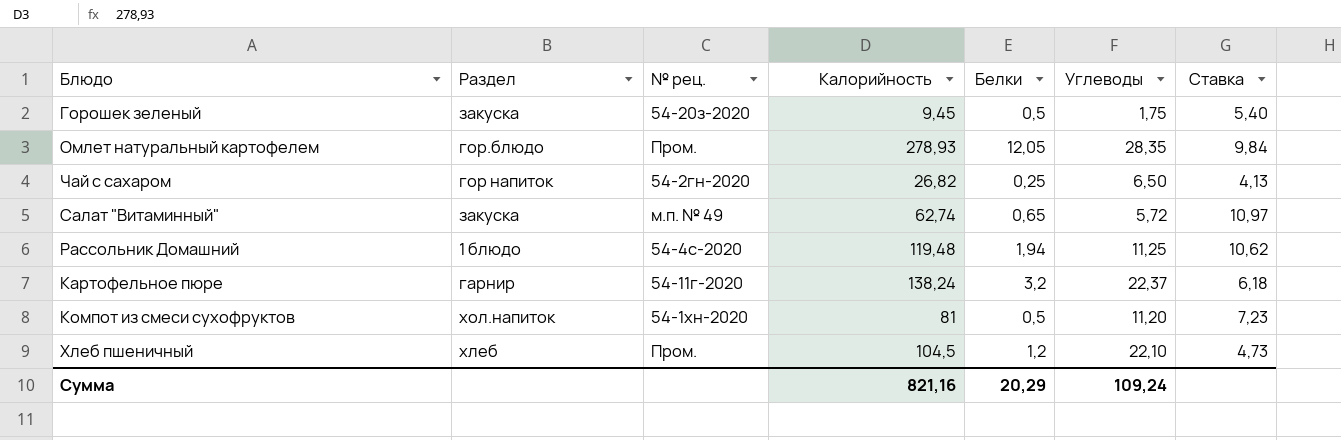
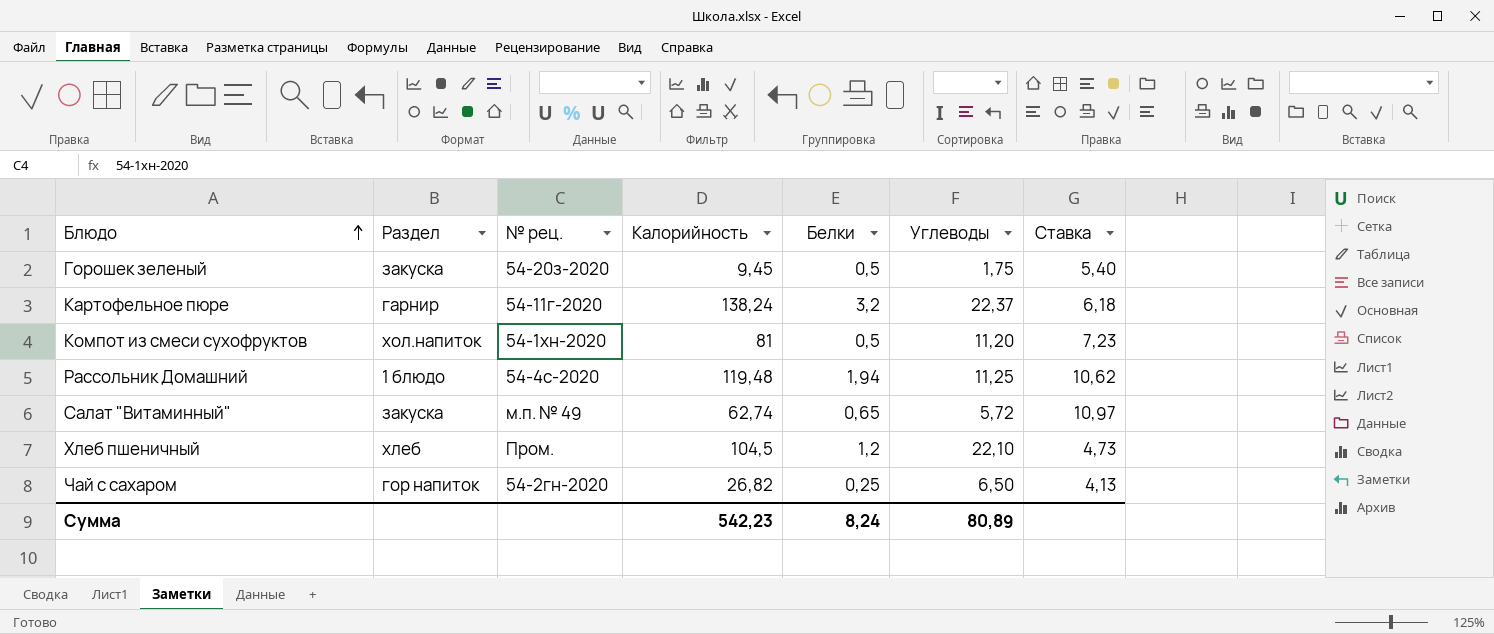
row order: none -> Блюдо ascending
row Омлет натуральный картофелем: гор.блюдо | Пром. | 278,93 | 12,05 | 28,35 | 9,84 -> none
Сумма | Калорийность: 821,16 -> 542,23
Сумма | Белки: 20,29 -> 8,24
Сумма | Углеводы: 109,24 -> 80,89

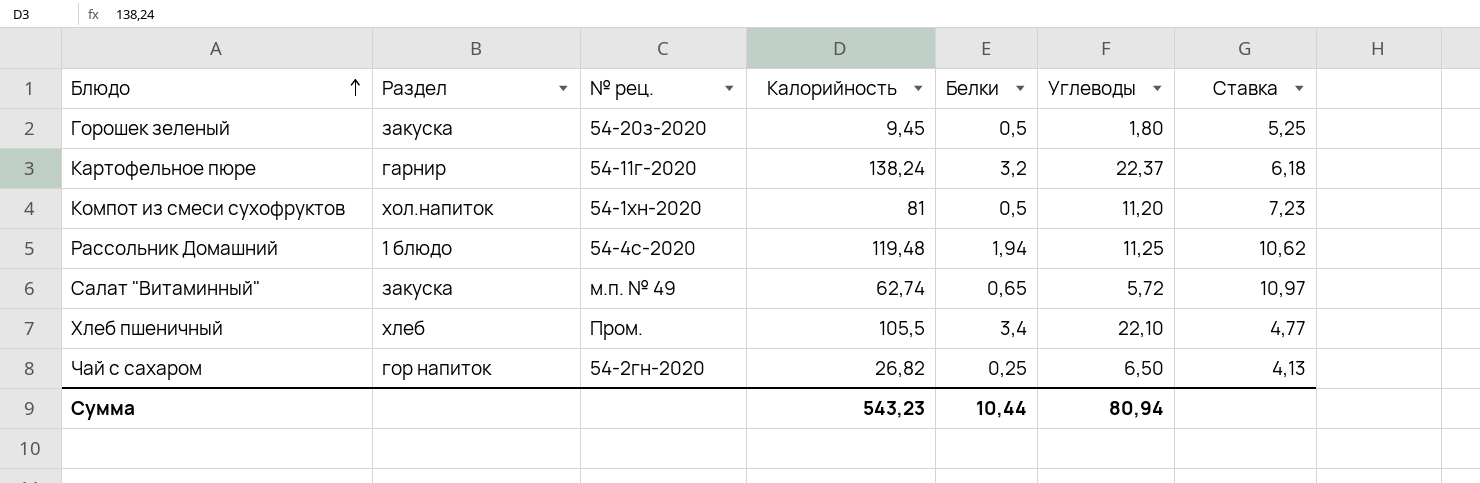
Горошек зеленый | Углеводы: 1,75 -> 1,80
Горошек зеленый | Ставка: 5,40 -> 5,25
Хлеб пшеничный | Калорийность: 104,5 -> 105,5
Хлеб пшеничный | Белки: 1,2 -> 3,4
Хлеб пшеничный | Ставка: 4,73 -> 4,77
Сумма | Калорийность: 542,23 -> 543,23
Сумма | Белки: 8,24 -> 10,44
Сумма | Углеводы: 80,89 -> 80,94

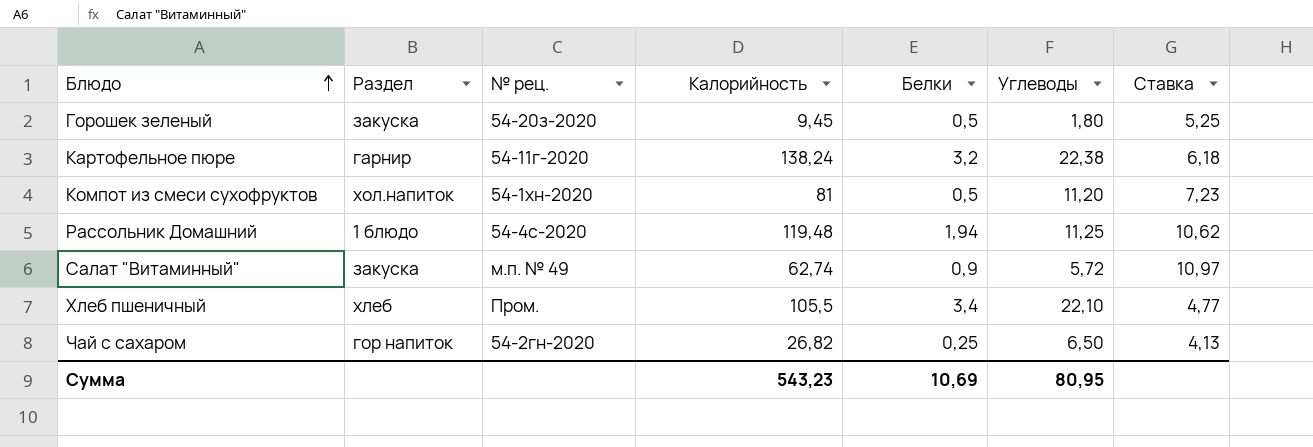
Картофельное пюре | Углеводы: 22,37 -> 22,38
Салат "Витаминный" | Белки: 0,65 -> 0,9
Сумма | Белки: 10,44 -> 10,69
Сумма | Углеводы: 80,94 -> 80,95

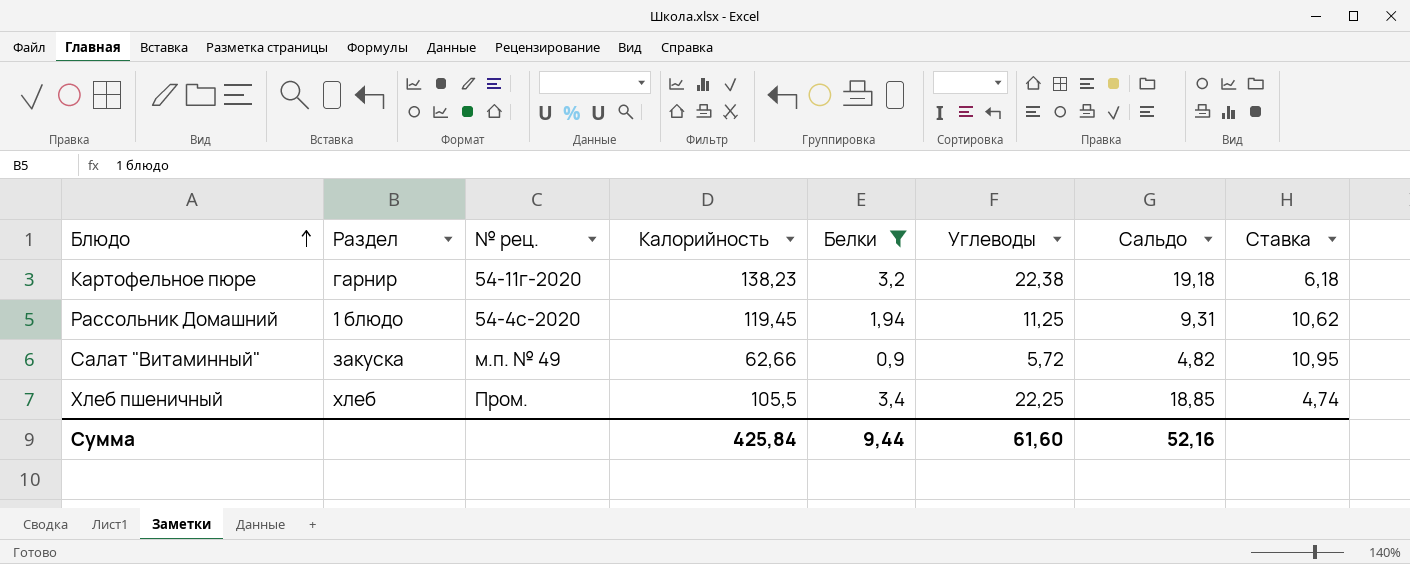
filter: none -> Белки >= 0,9
column Сальдо | formula: none -> [Углеводы] - [Белки]
Картофельное пюре | Калорийность: 138,24 -> 138,23
Рассольник Домашний | Калорийность: 119,48 -> 119,45
Салат "Витаминный" | Калорийность: 62,74 -> 62,66
Салат "Витаминный" | Ставка: 10,97 -> 10,95
Хлеб пшеничный | Углеводы: 22,10 -> 22,25
Хлеб пшеничный | Ставка: 4,77 -> 4,74
Сумма | Калорийность: 543,23 -> 425,84
Сумма | Белки: 10,69 -> 9,44
Сумма | Углеводы: 80,95 -> 61,60

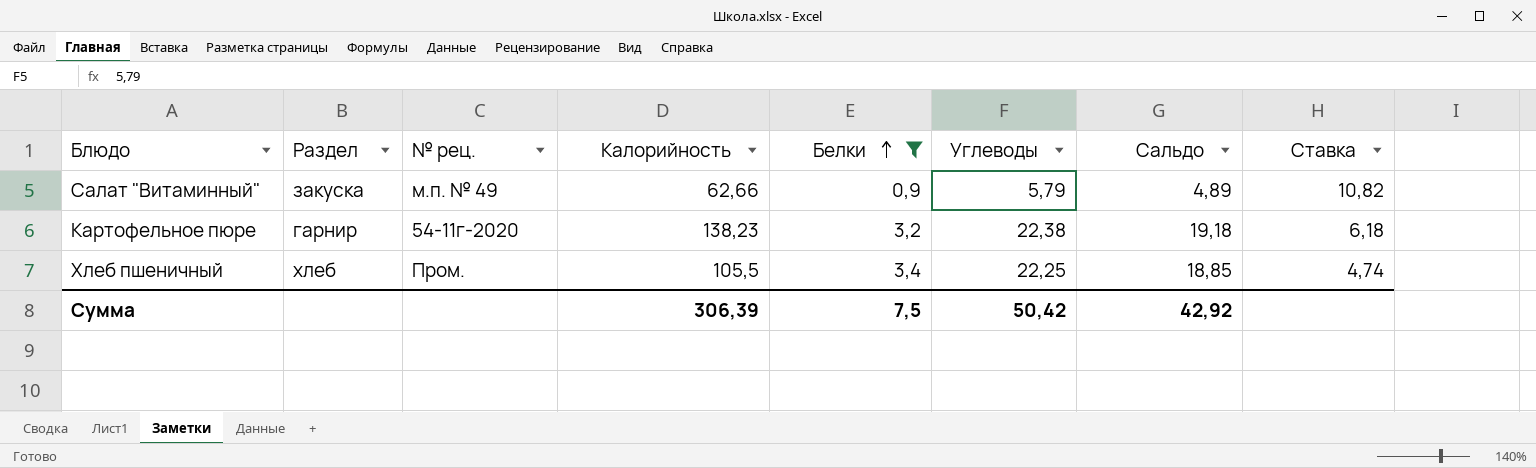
row order: Блюдо ascending -> Белки ascending
row Рассольник Домашний: 1 блюдо | 54-4с-2020 | 119,45 | 1,94 | 11,25 | 9,31 | 10,62 -> none
Салат "Витаминный" | Углеводы: 5,72 -> 5,79
Салат "Витаминный" | Сальдо: 4,82 -> 4,89
Салат "Витаминный" | Ставка: 10,95 -> 10,82
Сумма | Калорийность: 425,84 -> 306,39
Сумма | Белки: 9,44 -> 7,5
Сумма | Углеводы: 61,60 -> 50,42
Сумма | Сальдо: 52,16 -> 42,92

